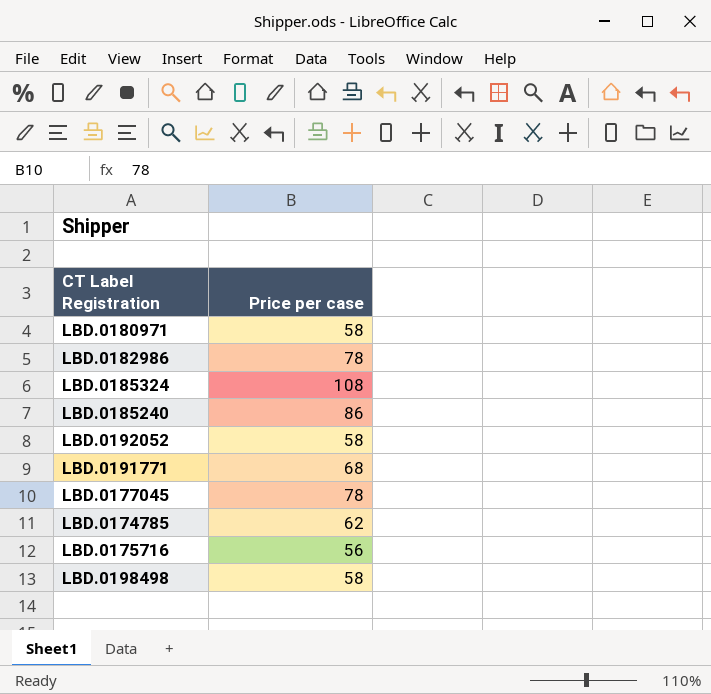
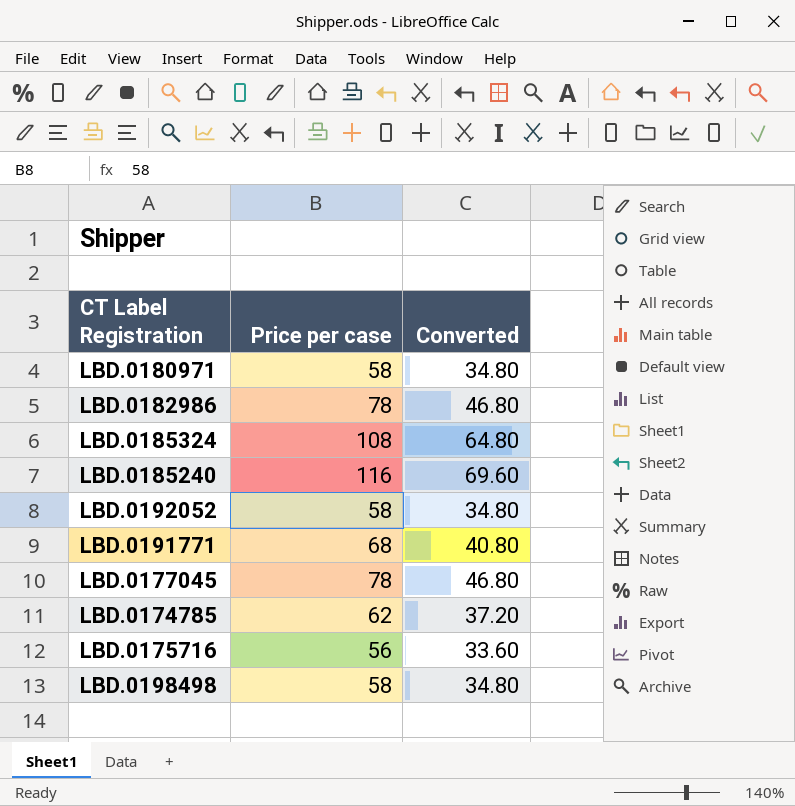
column Converted | formula: none -> [Price per case] * 0.6
LBD.0185240 | Price per case: 86 -> 116

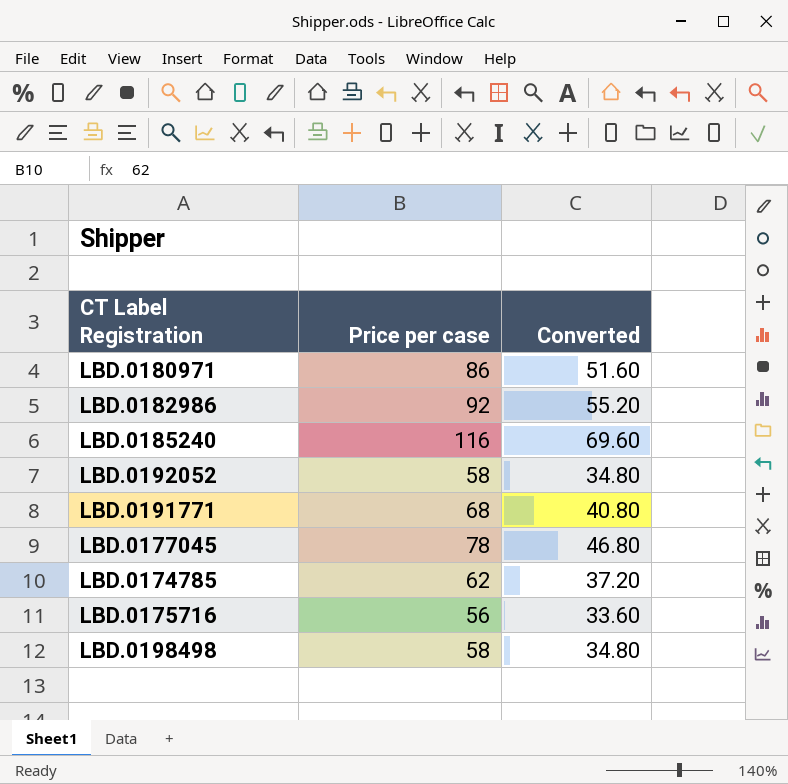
row LBD.0185324: 108 | 64.80 -> none
LBD.0180971 | Price per case: 58 -> 86
LBD.0180971 | Converted: 34.80 -> 51.60
LBD.0182986 | Price per case: 78 -> 92
LBD.0182986 | Converted: 46.80 -> 55.20

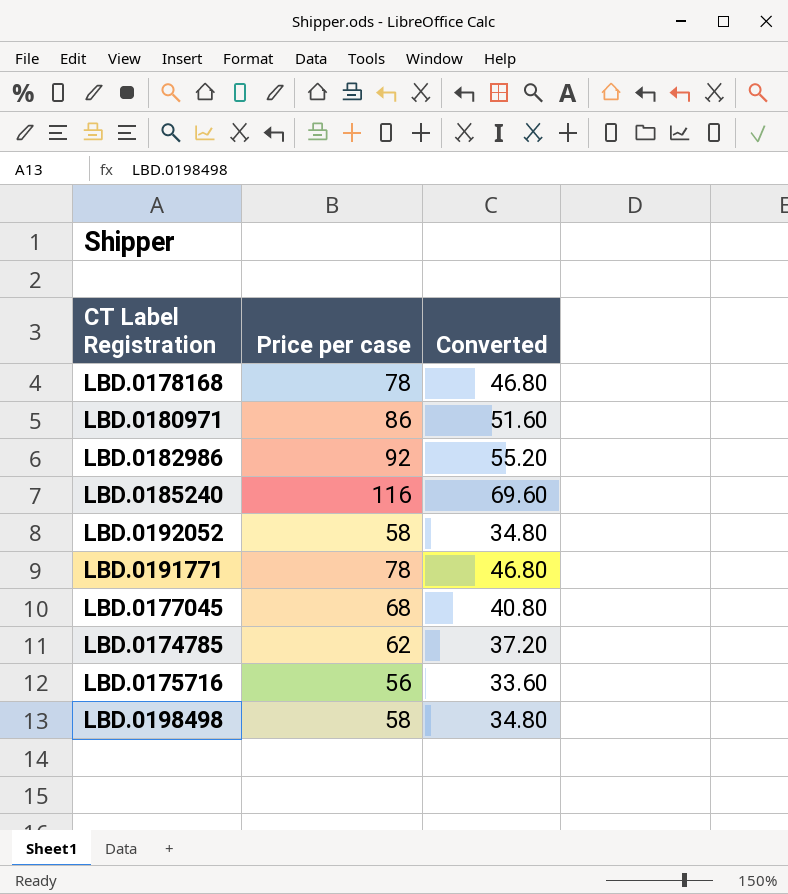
row LBD.0178168: none -> 78 | 46.80
LBD.0191771 | Price per case: 68 -> 78
LBD.0191771 | Converted: 40.80 -> 46.80
LBD.0177045 | Price per case: 78 -> 68
LBD.0177045 | Converted: 46.80 -> 40.80

